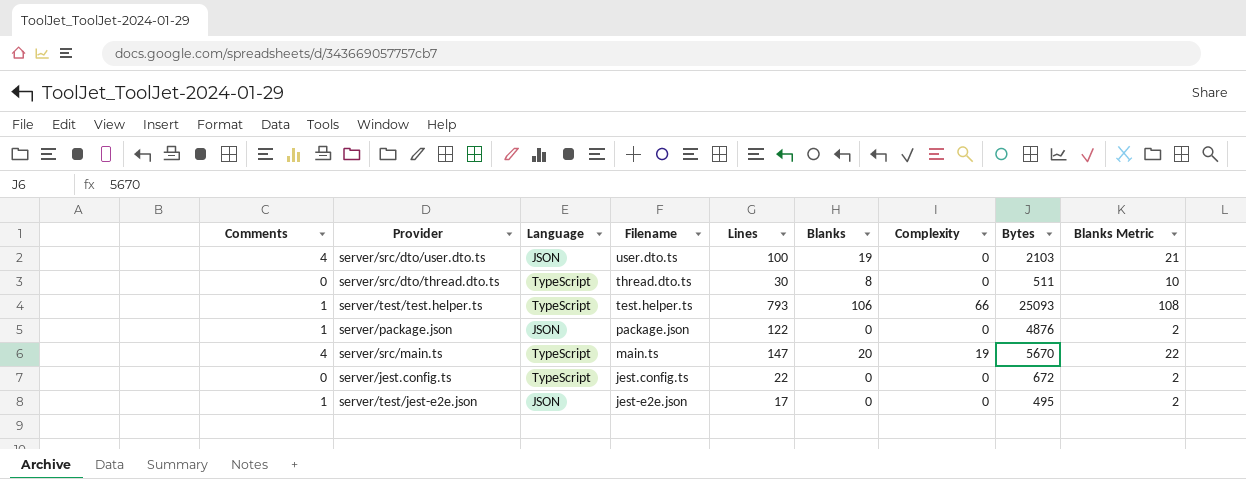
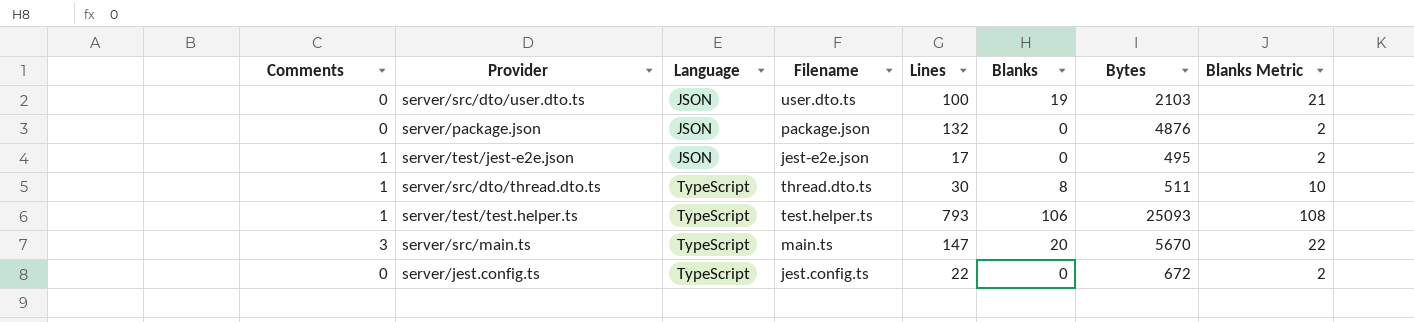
row order: Filename descending -> Language ascending
column Complexity | position: 7 -> none
server/src/dto/user.dto.ts | Comments: 4 -> 0
server/package.json | Comments: 1 -> 0
server/package.json | Lines: 122 -> 132
server/src/dto/thread.dto.ts | Comments: 0 -> 1
server/src/main.ts | Comments: 4 -> 3

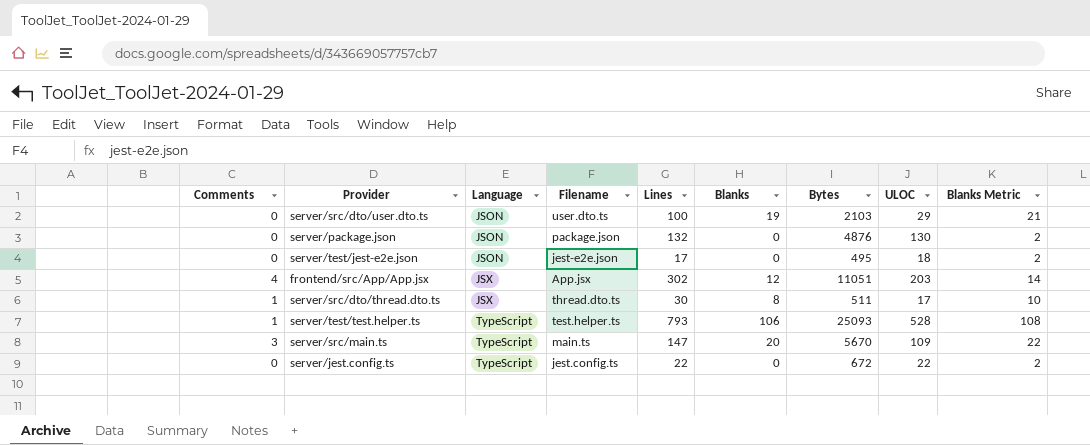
column ULOC | position: none -> 8
server/test/jest-e2e.json | Comments: 1 -> 0
row frontend/src/App/App.jsx: none -> 4 | JSX | App.jsx | 302 | 12 | 11051 | 203 | 14
server/src/dto/thread.dto.ts | Language: TypeScript -> JSX

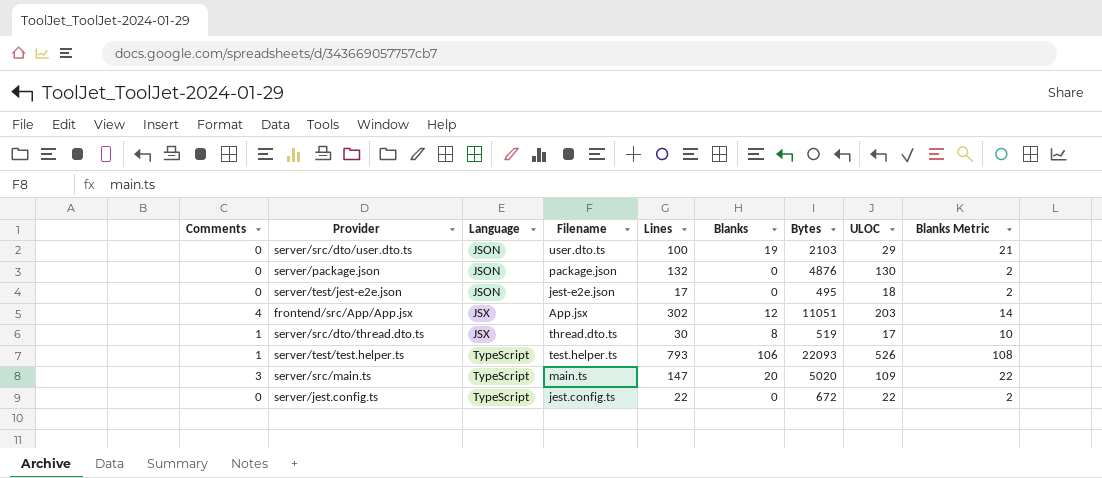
server/src/dto/thread.dto.ts | Bytes: 511 -> 519
server/test/test.helper.ts | Bytes: 25093 -> 22093
server/test/test.helper.ts | ULOC: 528 -> 526
server/src/main.ts | Bytes: 5670 -> 5020

